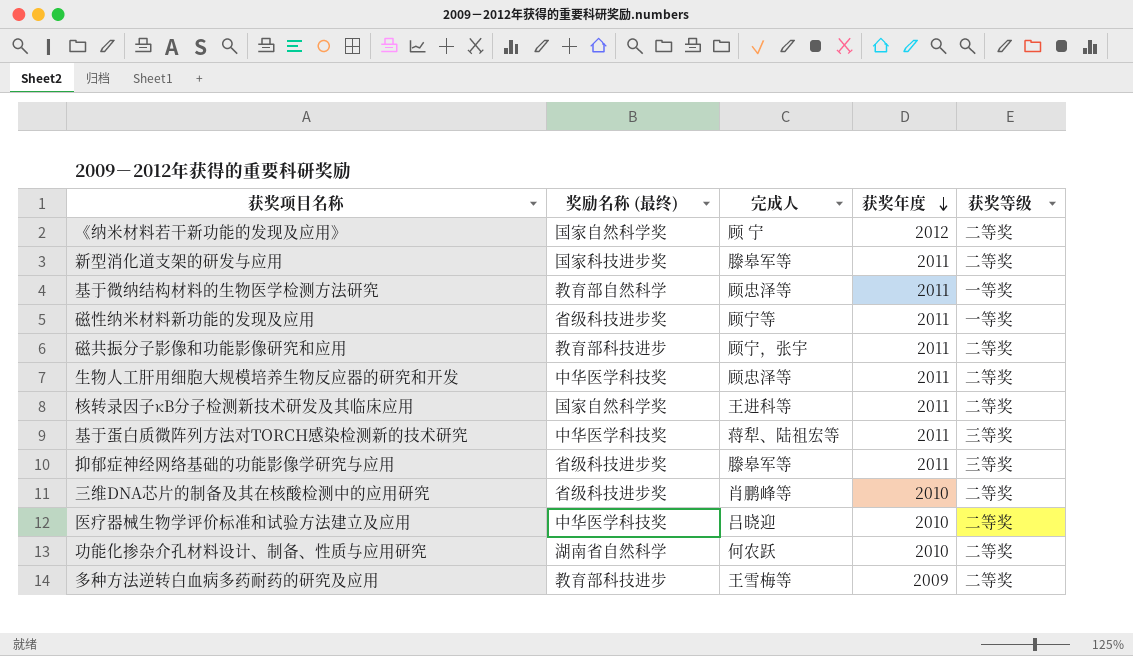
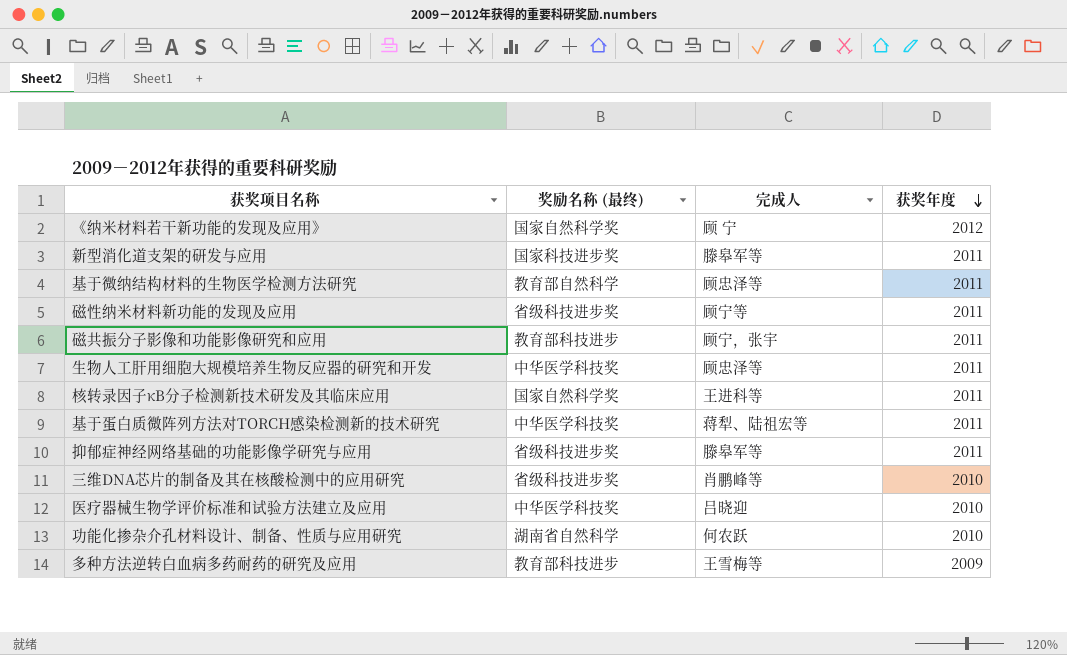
column 获奖等级 | position: 5 -> none

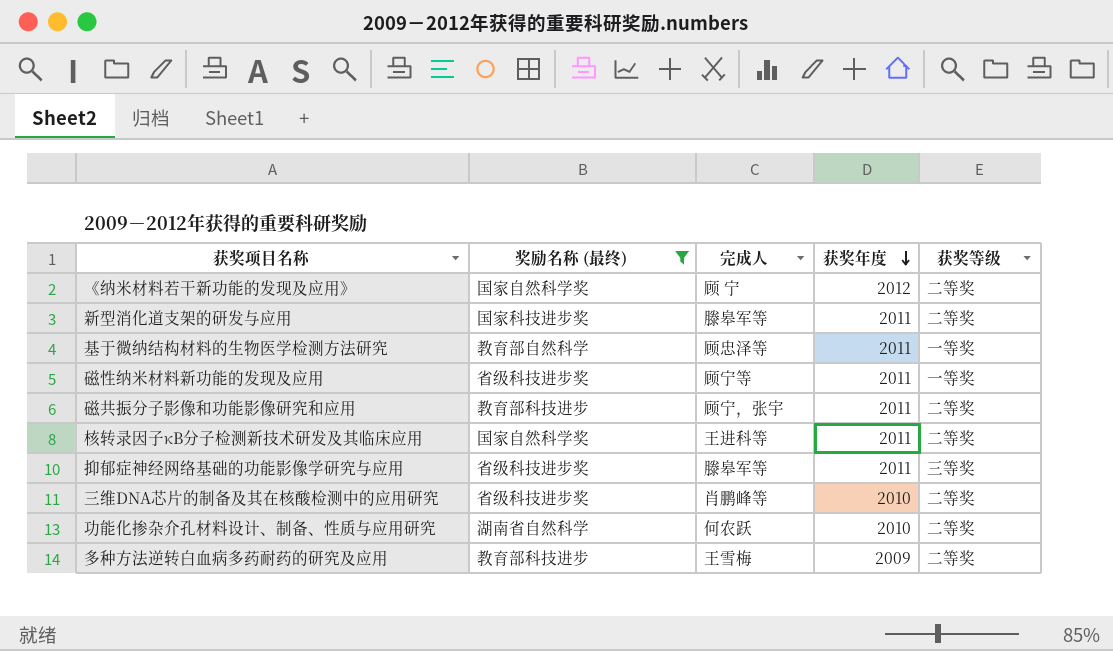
filter: none -> 奖励名称 (最终) != 中华医学科技奖
column 获奖等级 | position: none -> 5
多种方法逆转白血病多药耐药的研究及应用 | 完成人: 王雪梅等 -> 王雪梅

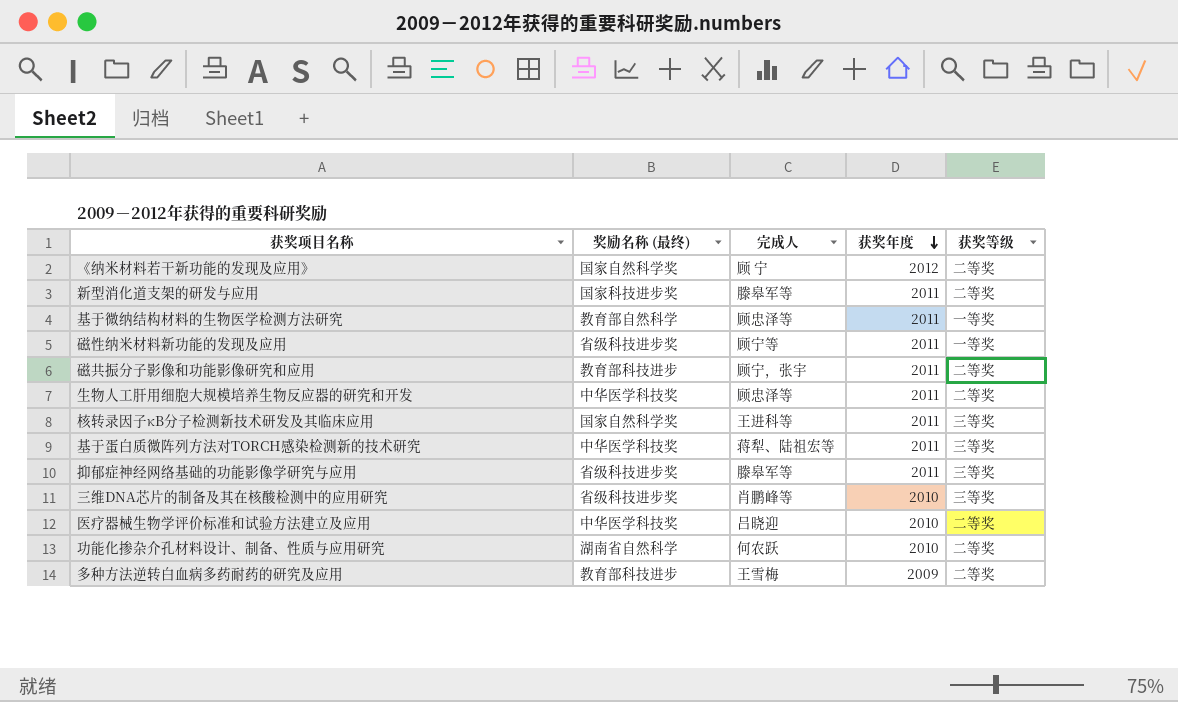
filter: 奖励名称 (最终) != 中华医学科技奖 -> none
核转录因子κB分子检测新技术研发及其临床应用 | 获奖等级: 二等奖 -> 三等奖
三维DNA芯片的制备及其在核酸检测中的应用研究 | 获奖等级: 二等奖 -> 三等奖

